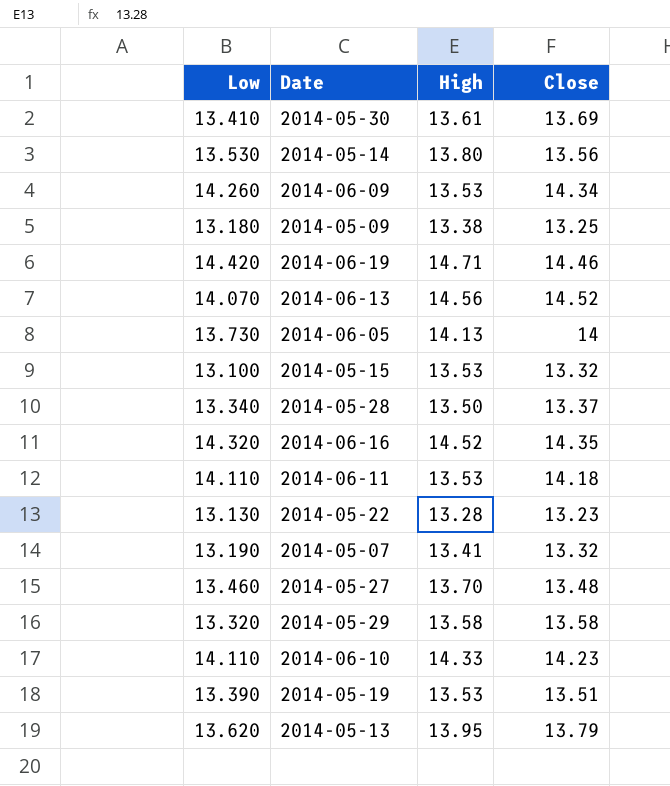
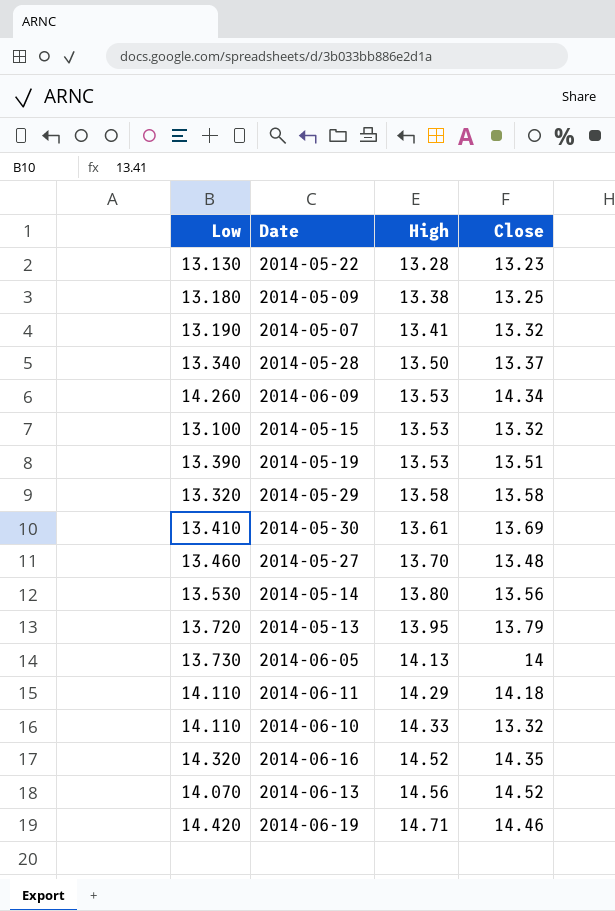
row order: none -> High ascending
2014-05-13 | Low: 13.620 -> 13.720
2014-06-11 | High: 13.53 -> 14.29
2014-06-10 | Close: 14.23 -> 13.32

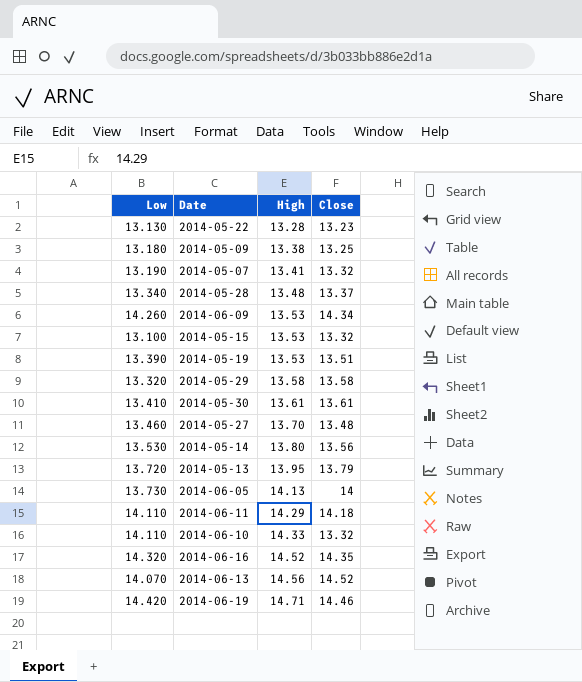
2014-05-28 | High: 13.50 -> 13.48
2014-05-30 | Close: 13.69 -> 13.61

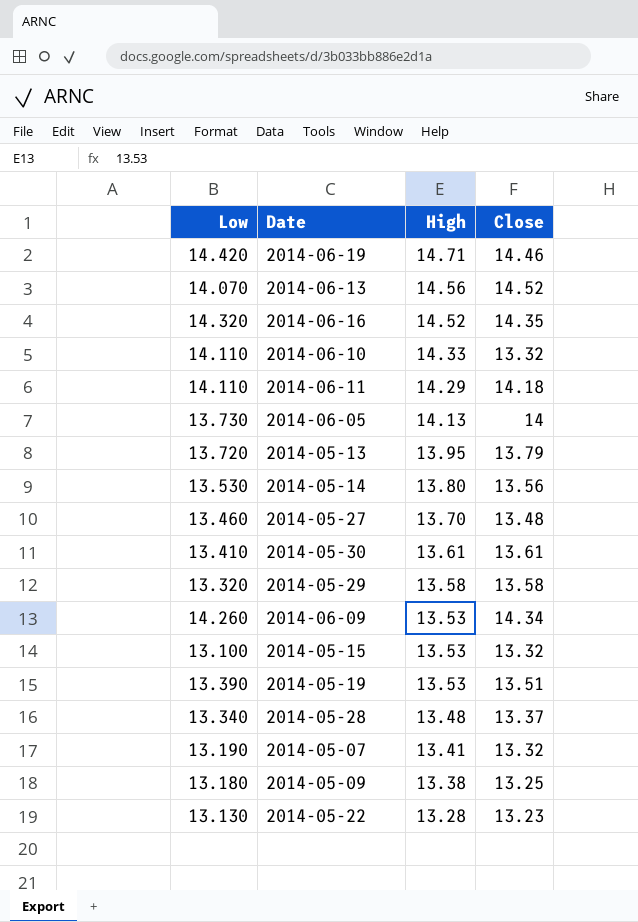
row order: High ascending -> High descending

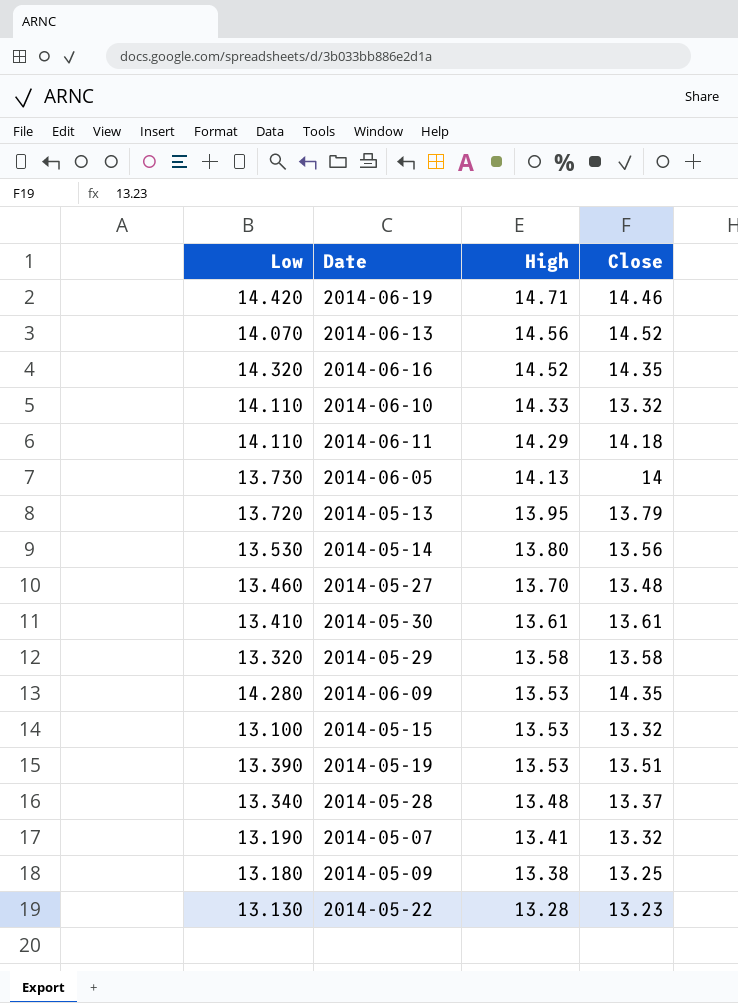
2014-06-09 | Low: 14.260 -> 14.280
2014-06-09 | Close: 14.34 -> 14.35

